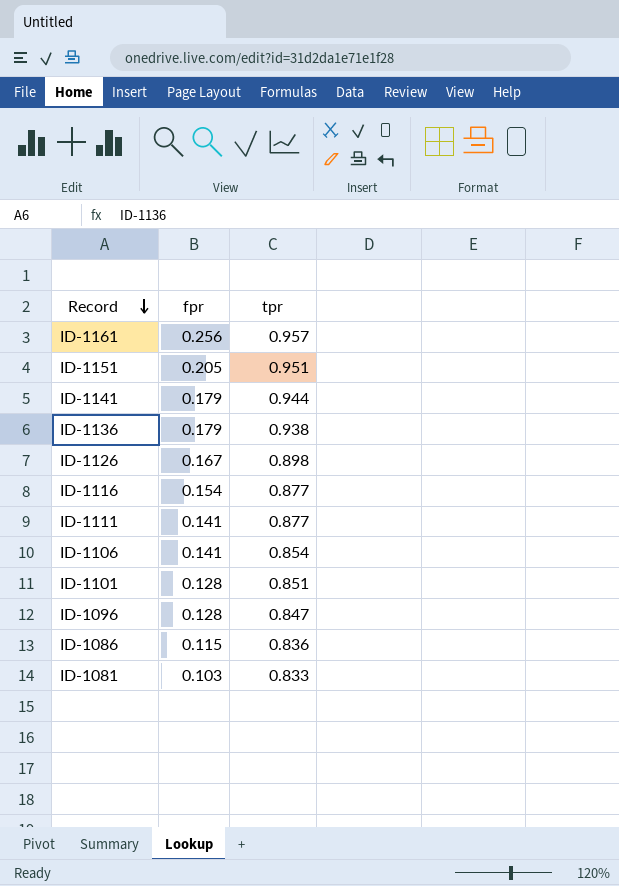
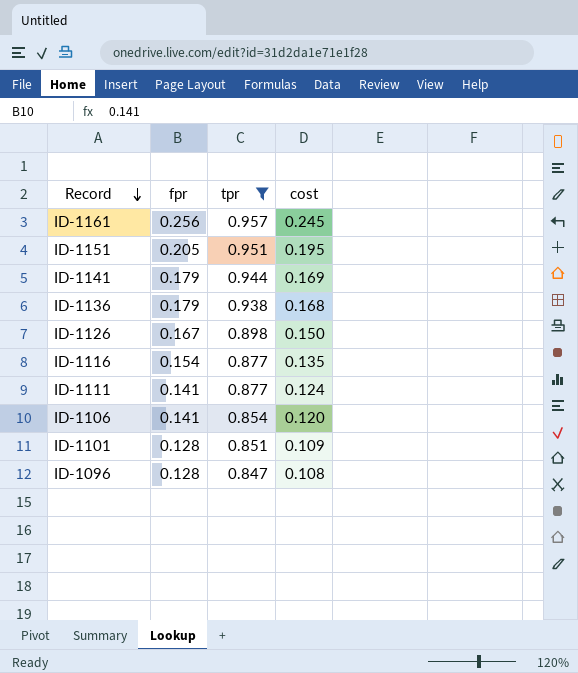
filter: none -> tpr >= 0.847
column cost | formula: none -> [fpr] * [tpr]

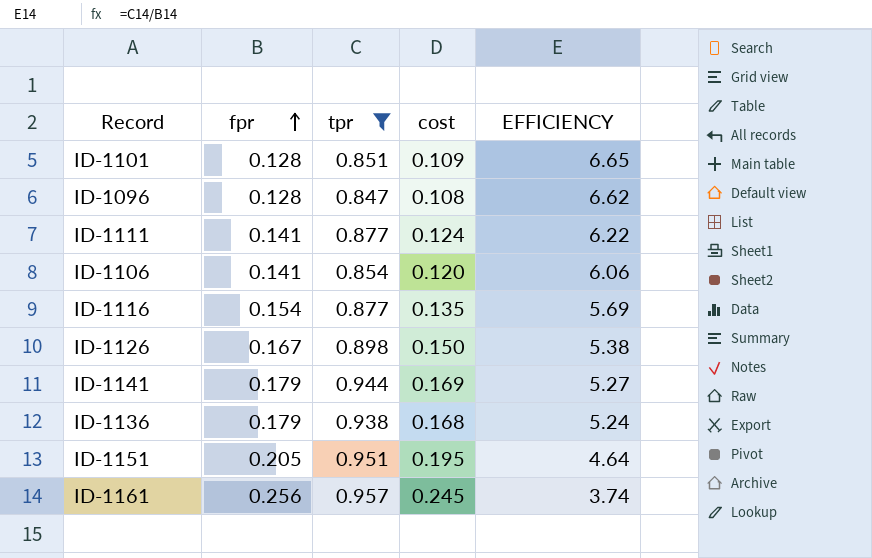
row order: Record descending -> fpr ascending
column EFFICIENCY | formula: none -> [tpr] / [fpr]

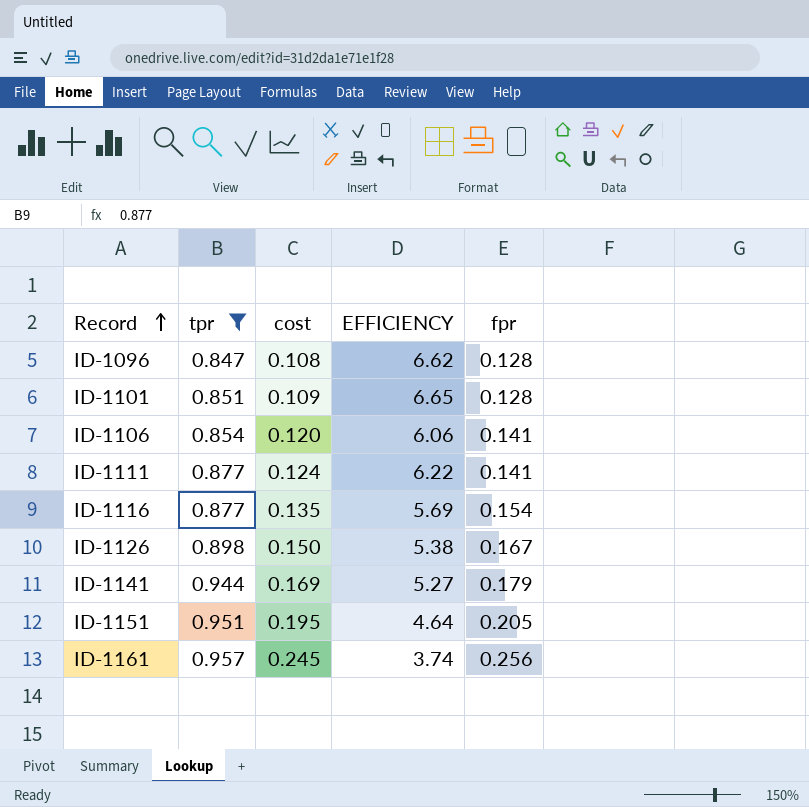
row order: fpr ascending -> Record ascending
column fpr | position: 2 -> 5
row ID-1136: 0.179 | 0.938 | 0.168 | 5.24 -> none

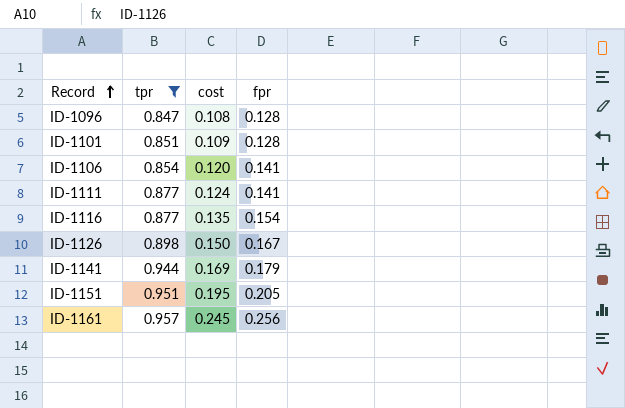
column EFFICIENCY | formula: [tpr] / [fpr] -> none

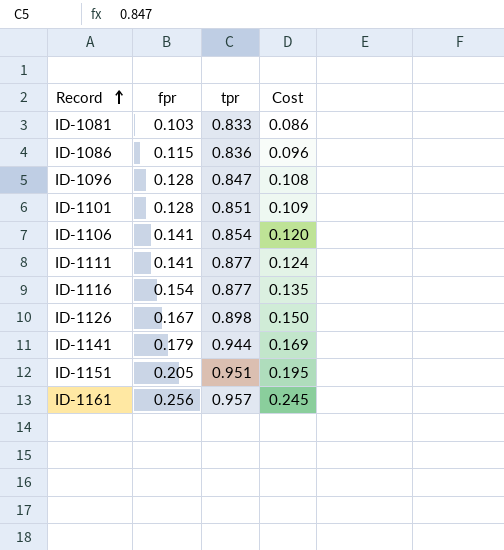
filter: tpr >= 0.847 -> none
column fpr | position: 4 -> 2
column name: cost -> Cost

